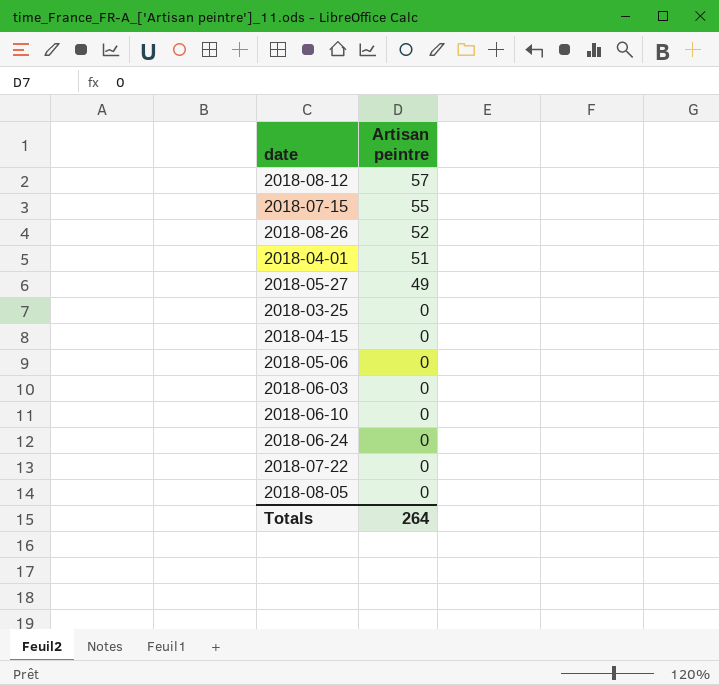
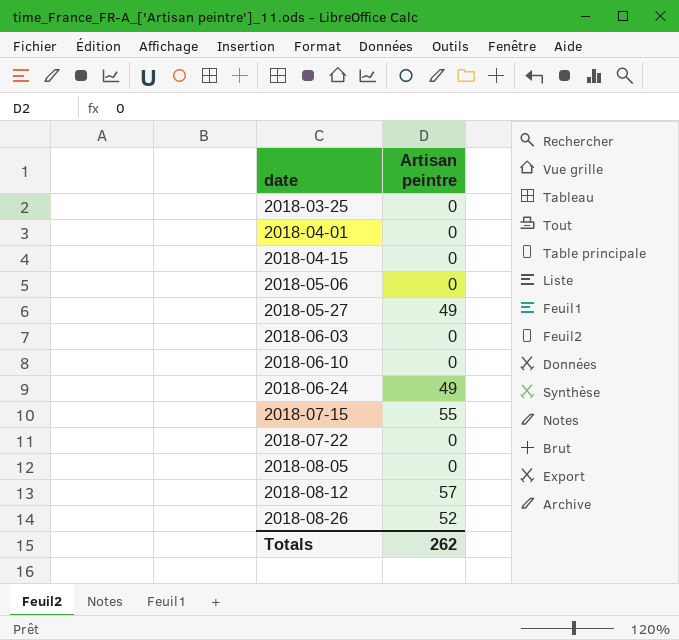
row order: Artisan peintre descending -> date ascending
2018-04-01 | Artisan peintre: 51 -> 0
2018-06-24 | Artisan peintre: 0 -> 49
Totals | Artisan peintre: 264 -> 262

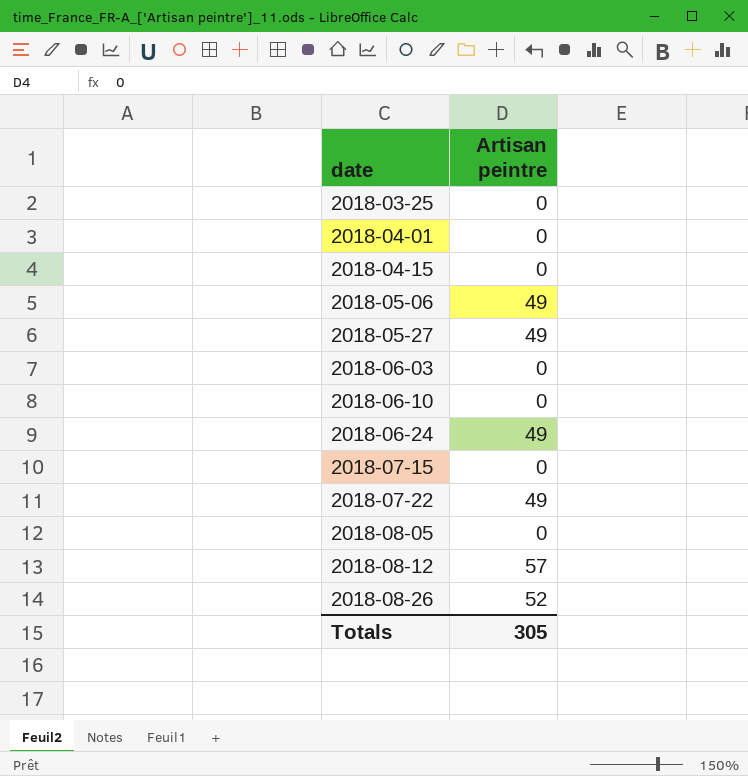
2018-05-06 | Artisan peintre: 0 -> 49
2018-07-15 | Artisan peintre: 55 -> 0
2018-07-22 | Artisan peintre: 0 -> 49
Totals | Artisan peintre: 262 -> 305

